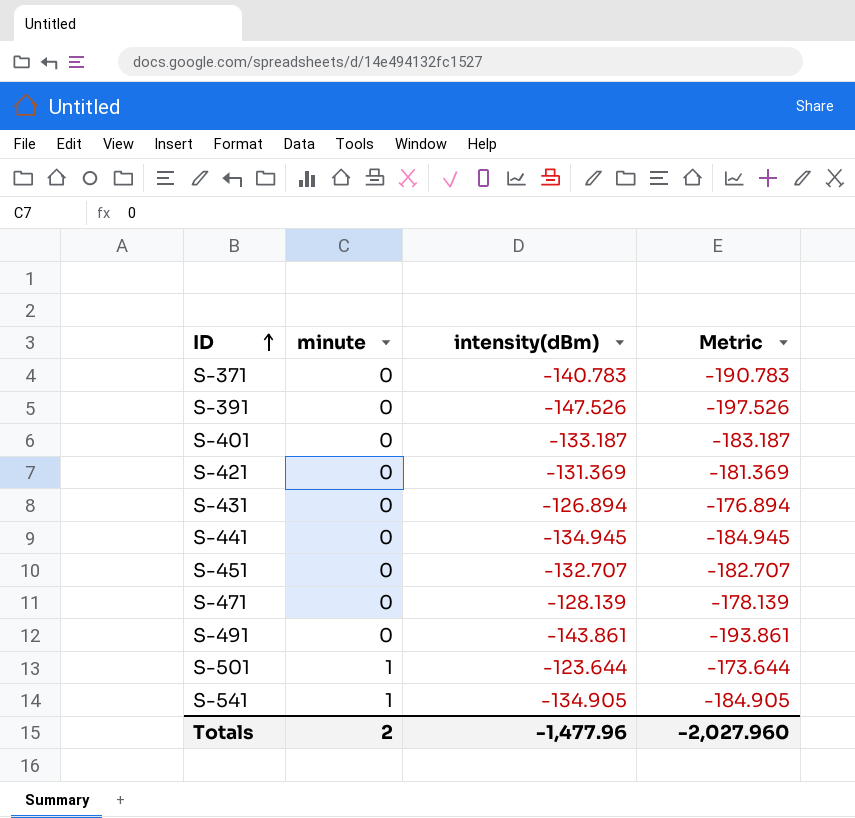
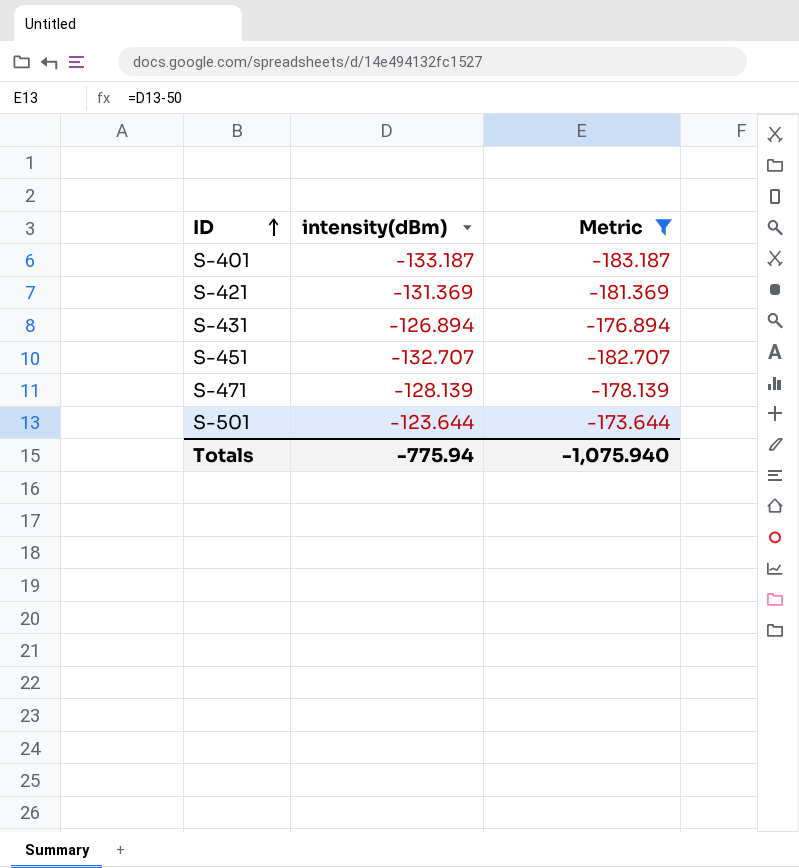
filter: none -> Metric >= -183.187
column minute | position: 2 -> none
Totals | intensity(dBm): -1,477.96 -> -775.94
Totals | Metric: -2,027.960 -> -1,075.940

